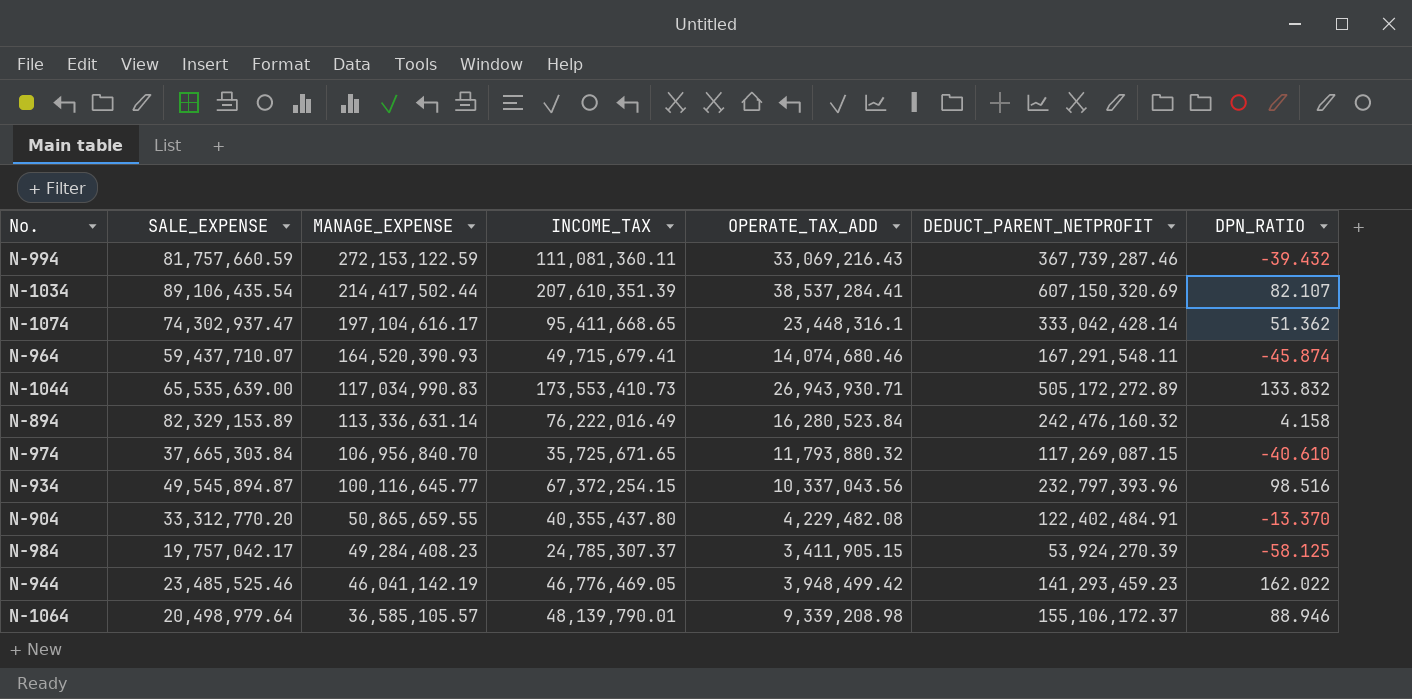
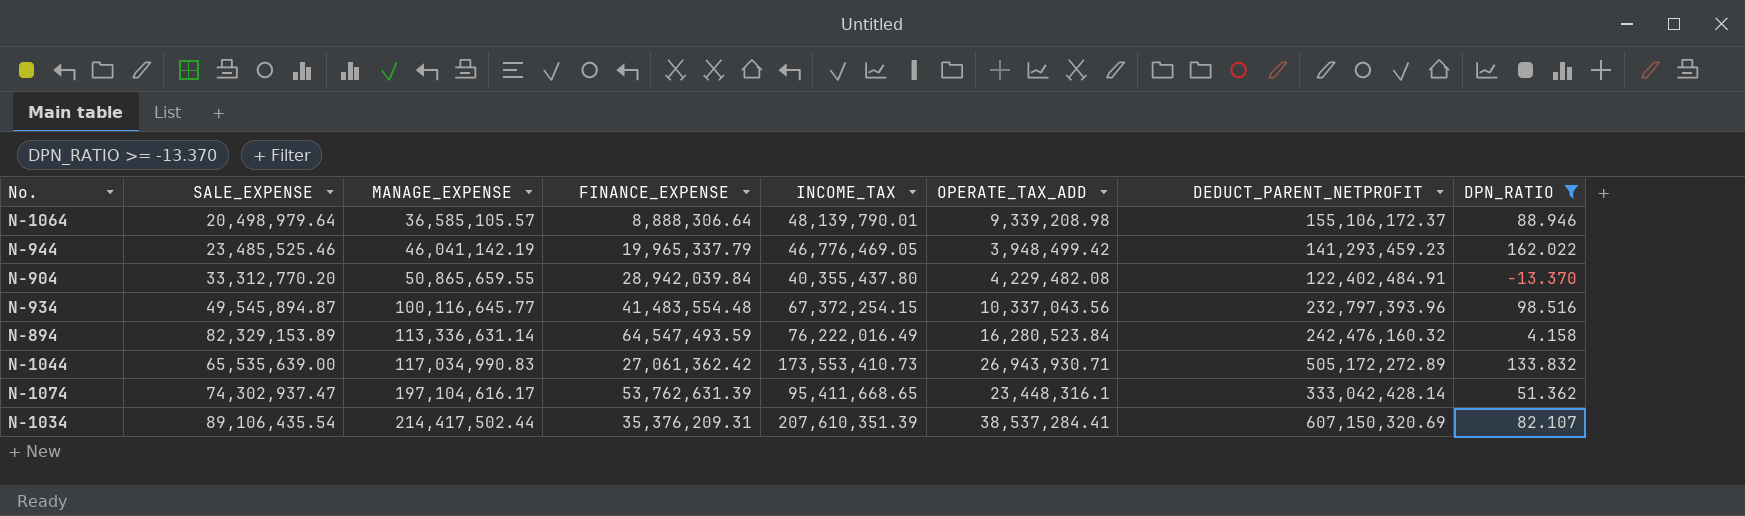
filter: none -> DPN_RATIO >= -13.370
row order: MANAGE_EXPENSE descending -> MANAGE_EXPENSE ascending
column FINANCE_EXPENSE | position: none -> 4

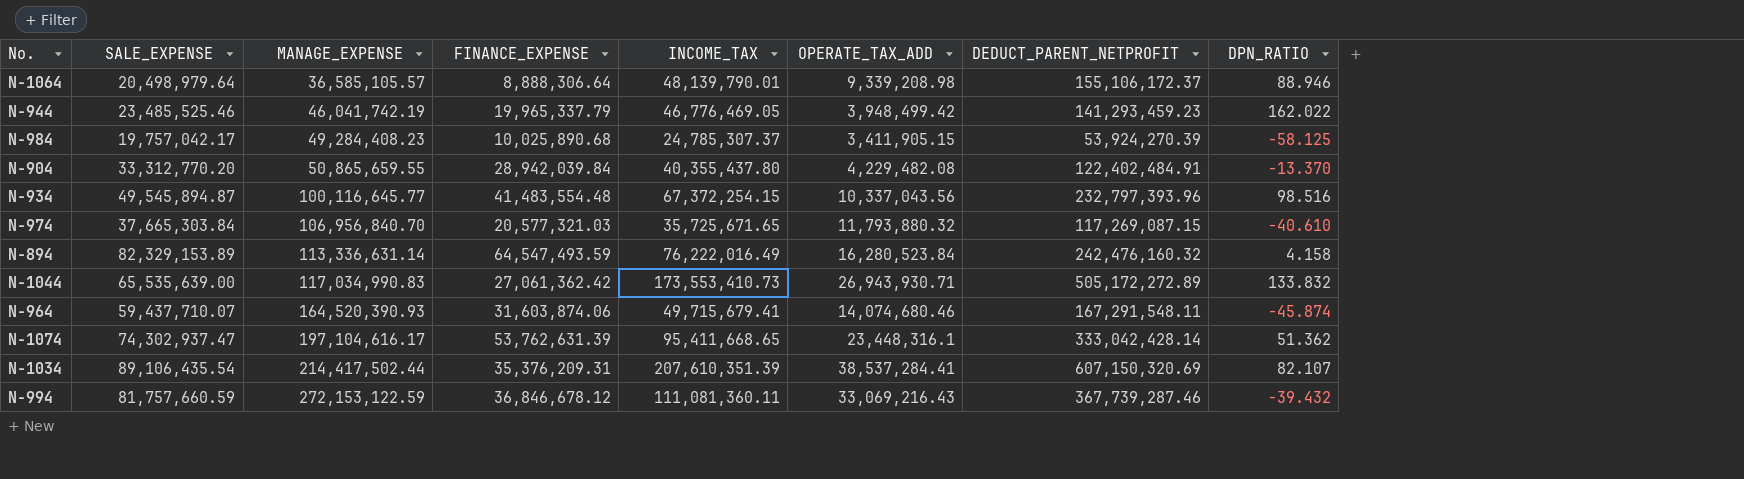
filter: DPN_RATIO >= -13.370 -> none
N-944 | MANAGE_EXPENSE: 46,041,142.19 -> 46,041,742.19

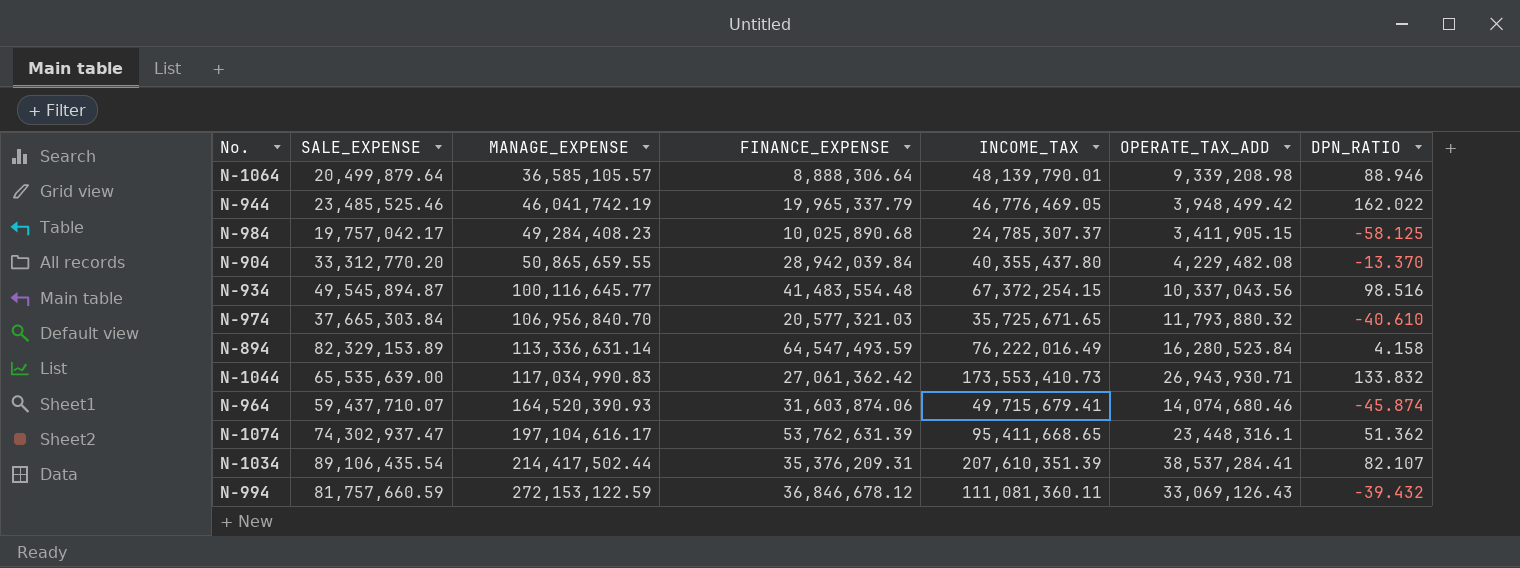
column DEDUCT_PARENT_NETPROFIT | position: 7 -> none
N-1064 | SALE_EXPENSE: 20,498,979.64 -> 20,499,879.64
N-994 | OPERATE_TAX_ADD: 33,069,216.43 -> 33,069,126.43

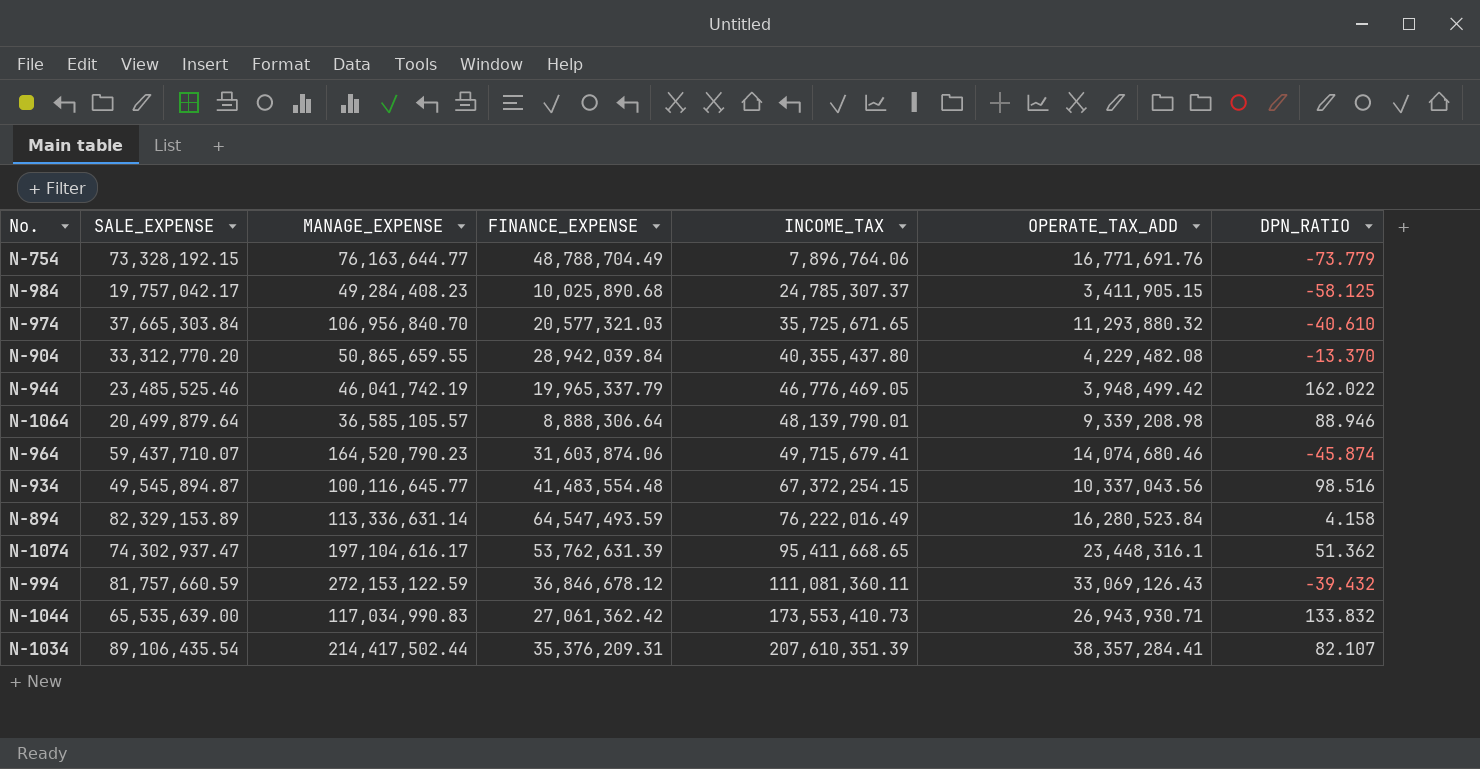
row order: MANAGE_EXPENSE ascending -> INCOME_TAX ascending
row N-754: none -> 73,328,192.15 | 76,163,644.77 | 48,788,704.49 | 7,896,764.06 | 16,771,691.76 | -73.779
N-974 | OPERATE_TAX_ADD: 11,793,880.32 -> 11,293,880.32
N-964 | MANAGE_EXPENSE: 164,520,390.93 -> 164,520,790.23
N-1034 | OPERATE_TAX_ADD: 38,537,284.41 -> 38,357,284.41

